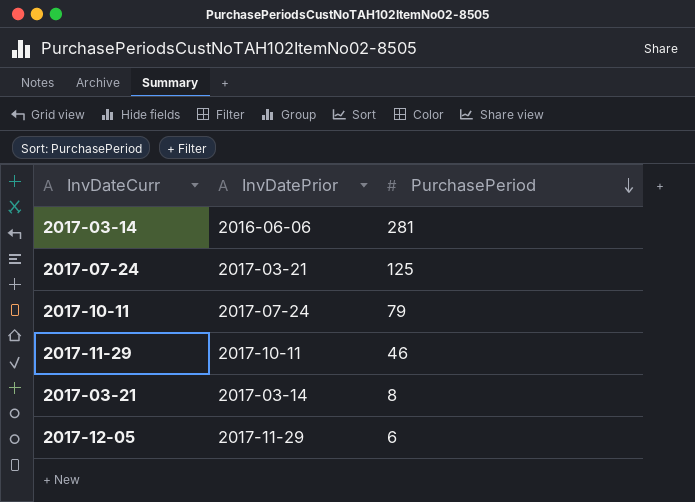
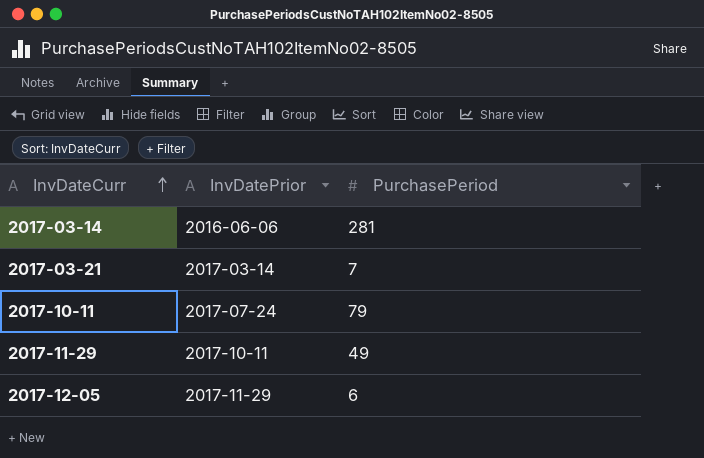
row order: PurchasePeriod descending -> InvDateCurr ascending
row 2017-07-24: 2017-03-21 | 125 -> none
2017-03-21 | PurchasePeriod: 8 -> 7
2017-11-29 | PurchasePeriod: 46 -> 49

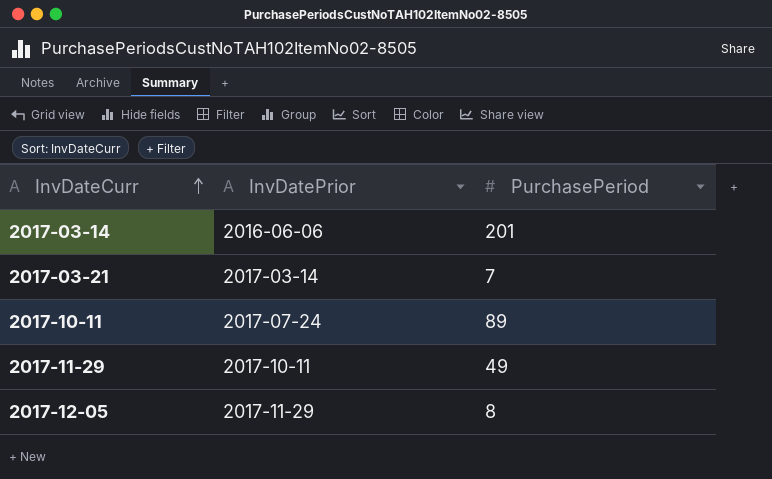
2017-03-14 | PurchasePeriod: 281 -> 201
2017-10-11 | PurchasePeriod: 79 -> 89
2017-12-05 | PurchasePeriod: 6 -> 8

